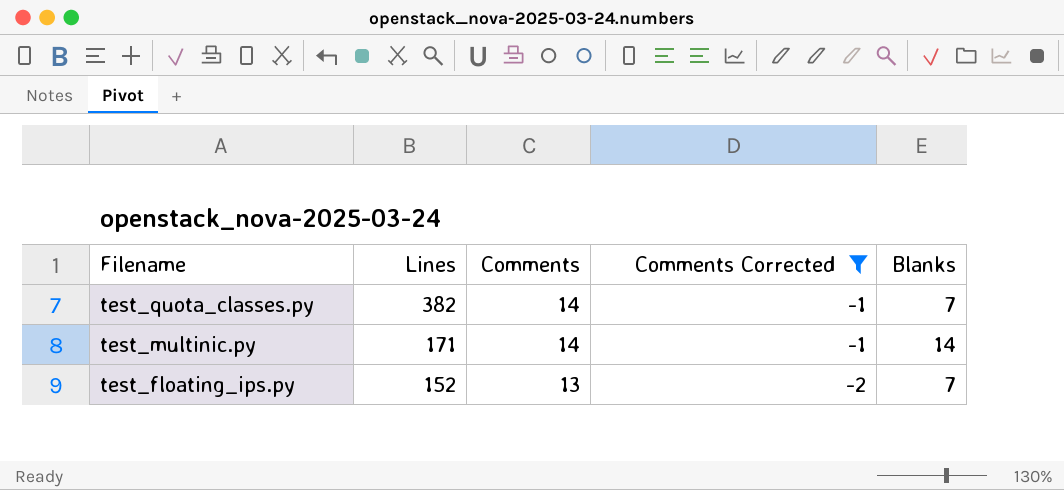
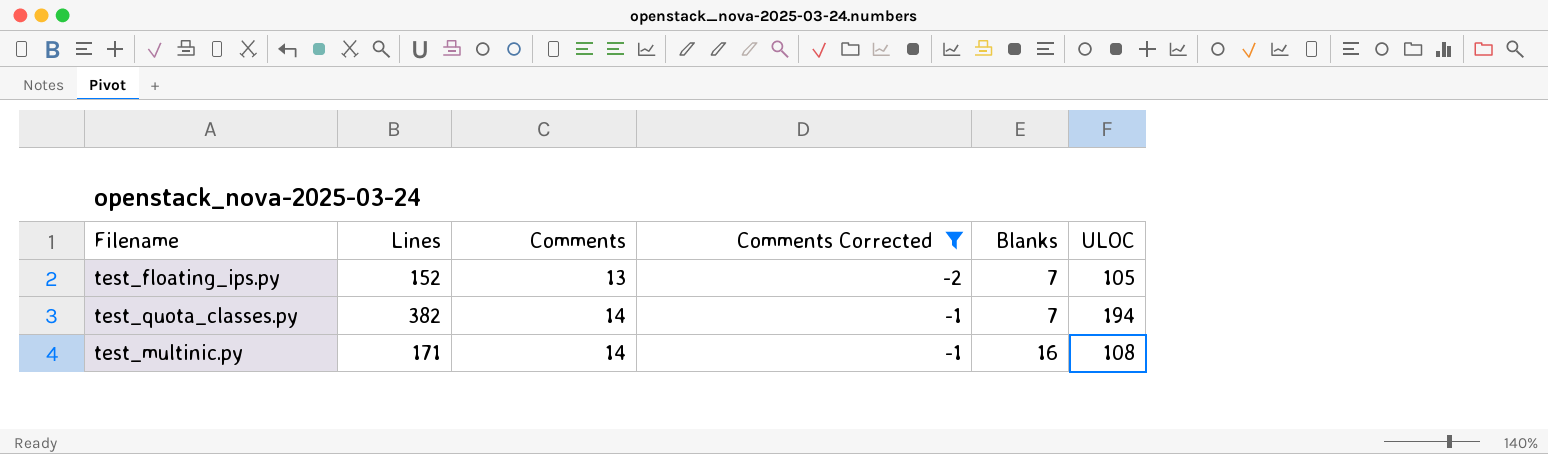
row order: Filename descending -> Comments ascending
column ULOC | position: none -> 6
test_multinic.py | Blanks: 14 -> 16

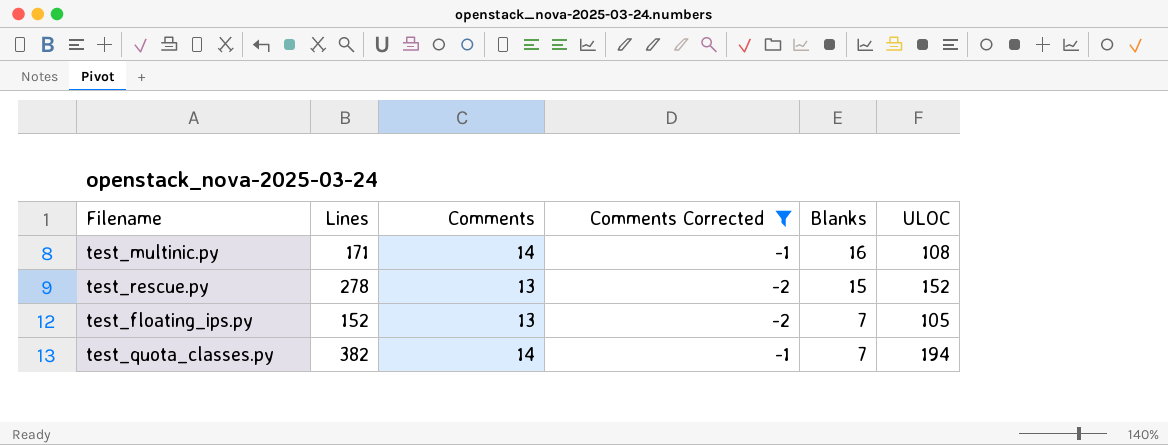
row order: Comments ascending -> Blanks descending
row test_rescue.py: none -> 278 | 13 | -2 | 15 | 152

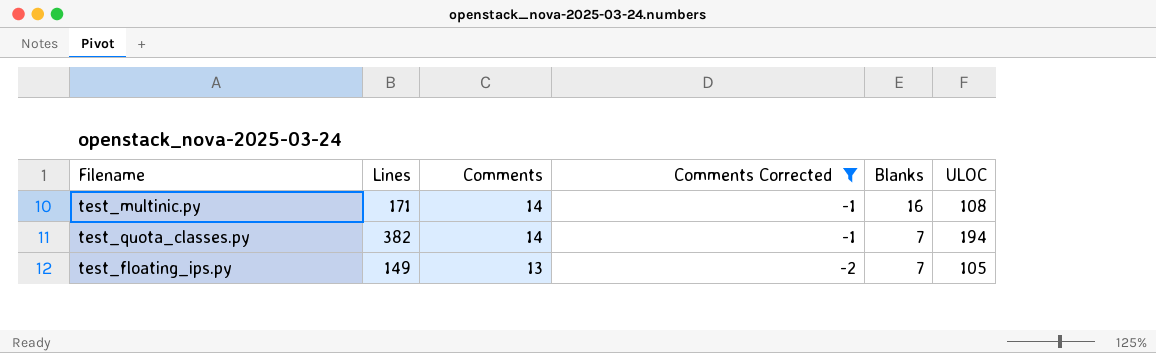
row order: Blanks descending -> Comments descending
row test_rescue.py: 278 | 13 | -2 | 15 | 152 -> none
test_floating_ips.py | Lines: 152 -> 149

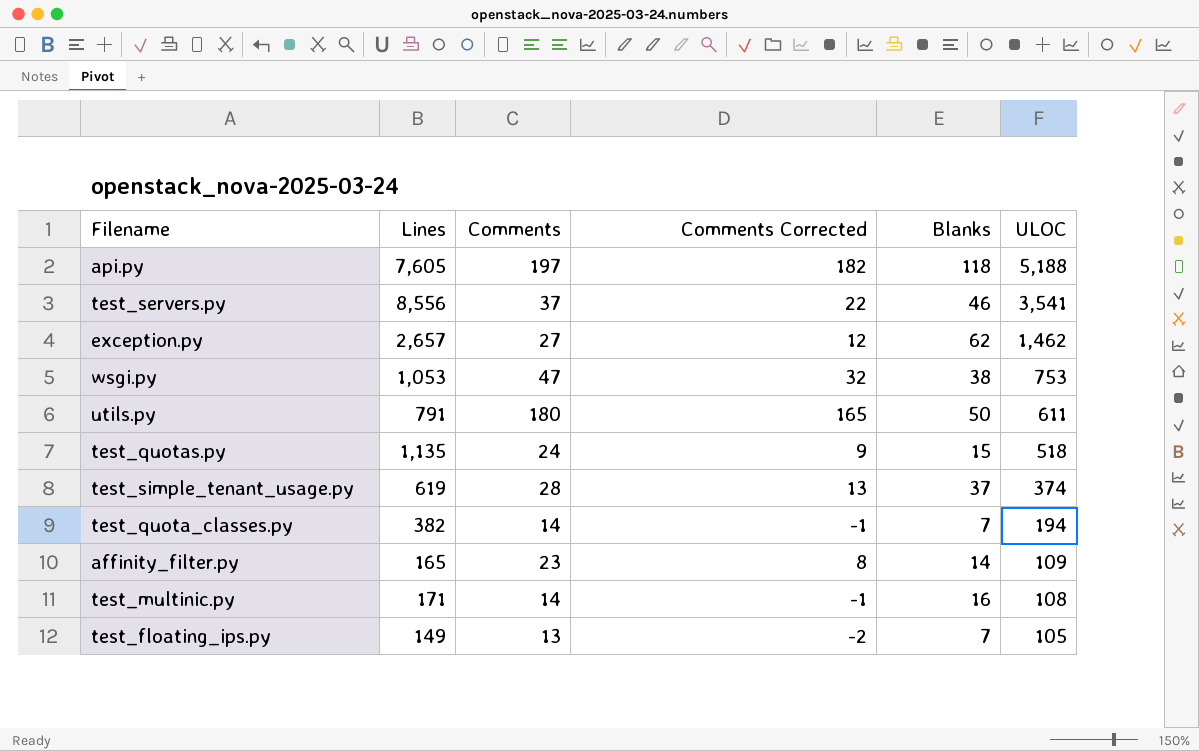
filter: Comments Corrected <= -1 -> none
row order: Comments descending -> ULOC descending

